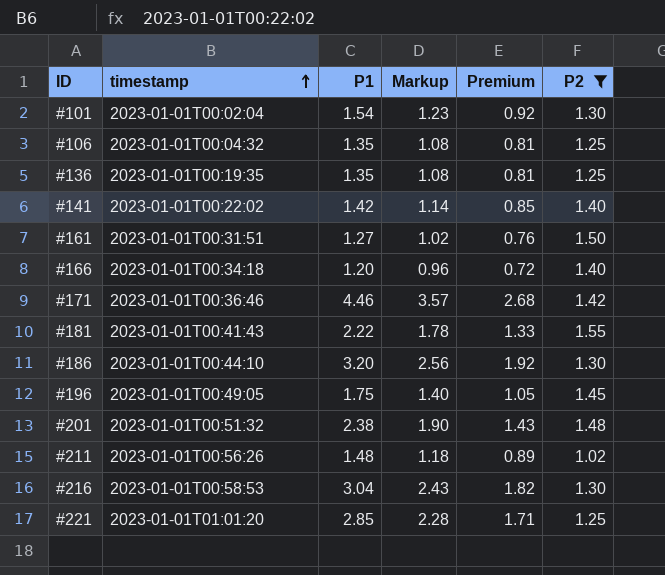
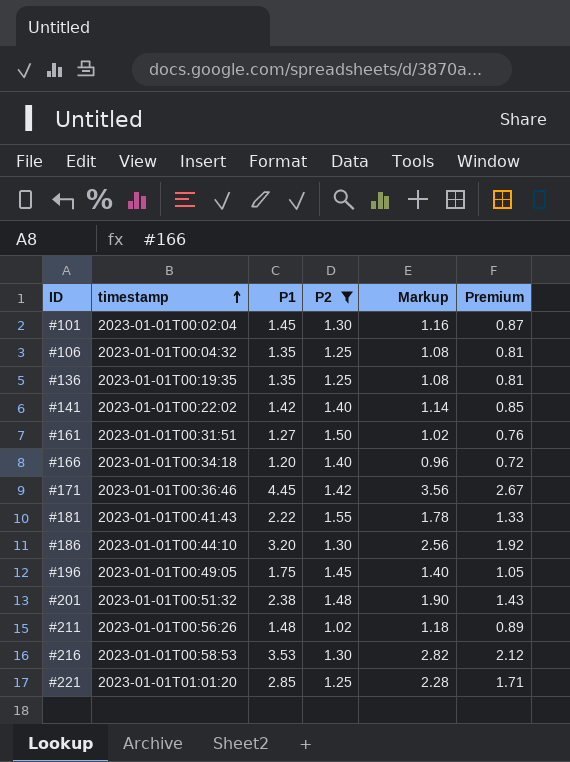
column P2 | position: 6 -> 4
#101 | P1: 1.54 -> 1.45
#101 | Markup: 1.23 -> 1.16
#101 | Premium: 0.92 -> 0.87
#171 | P1: 4.46 -> 4.45
#171 | Markup: 3.57 -> 3.56
#171 | Premium: 2.68 -> 2.67
#216 | P1: 3.04 -> 3.53
#216 | Markup: 2.43 -> 2.82
#216 | Premium: 1.82 -> 2.12

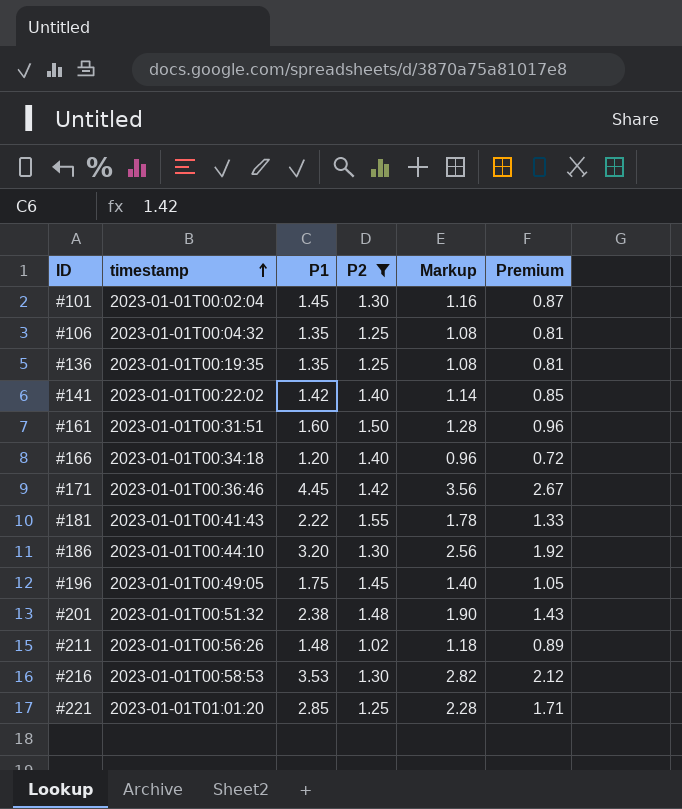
#161 | P1: 1.27 -> 1.60
#161 | Markup: 1.02 -> 1.28
#161 | Premium: 0.76 -> 0.96

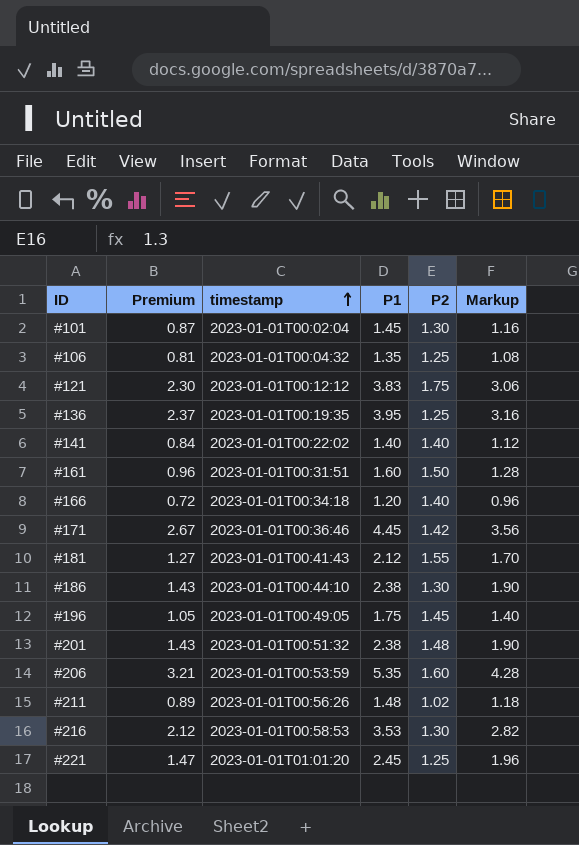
filter: P2 <= 1.55 -> none
column Premium | position: 6 -> 2
#136 | Premium: 0.81 -> 2.37
#136 | P1: 1.35 -> 3.95
#136 | Markup: 1.08 -> 3.16
#141 | Premium: 0.85 -> 0.84
#141 | P1: 1.42 -> 1.40
#141 | Markup: 1.14 -> 1.12
#181 | Premium: 1.33 -> 1.27
#181 | P1: 2.22 -> 2.12
#181 | Markup: 1.78 -> 1.70
#186 | Premium: 1.92 -> 1.43
#186 | P1: 3.20 -> 2.38
#186 | Markup: 2.56 -> 1.90
#221 | Premium: 1.71 -> 1.47
#221 | P1: 2.85 -> 2.45
#221 | Markup: 2.28 -> 1.96

